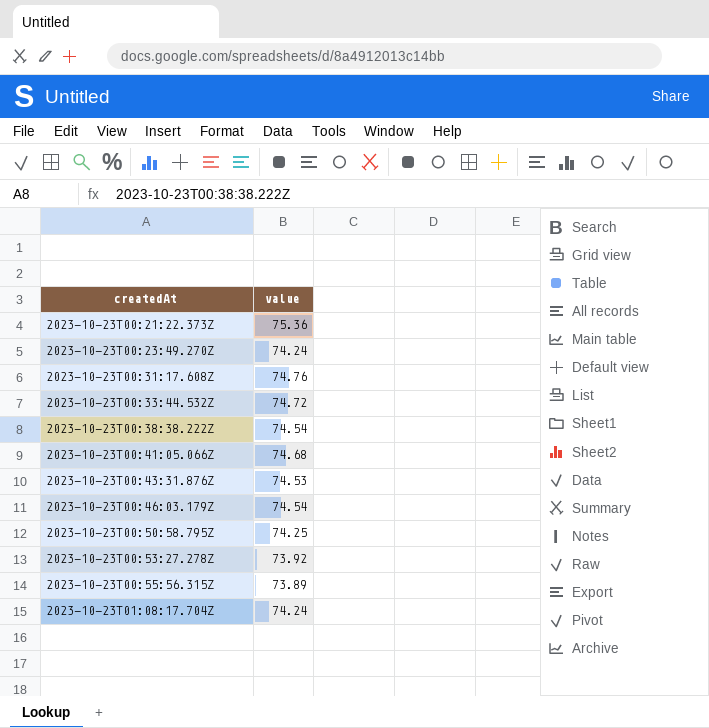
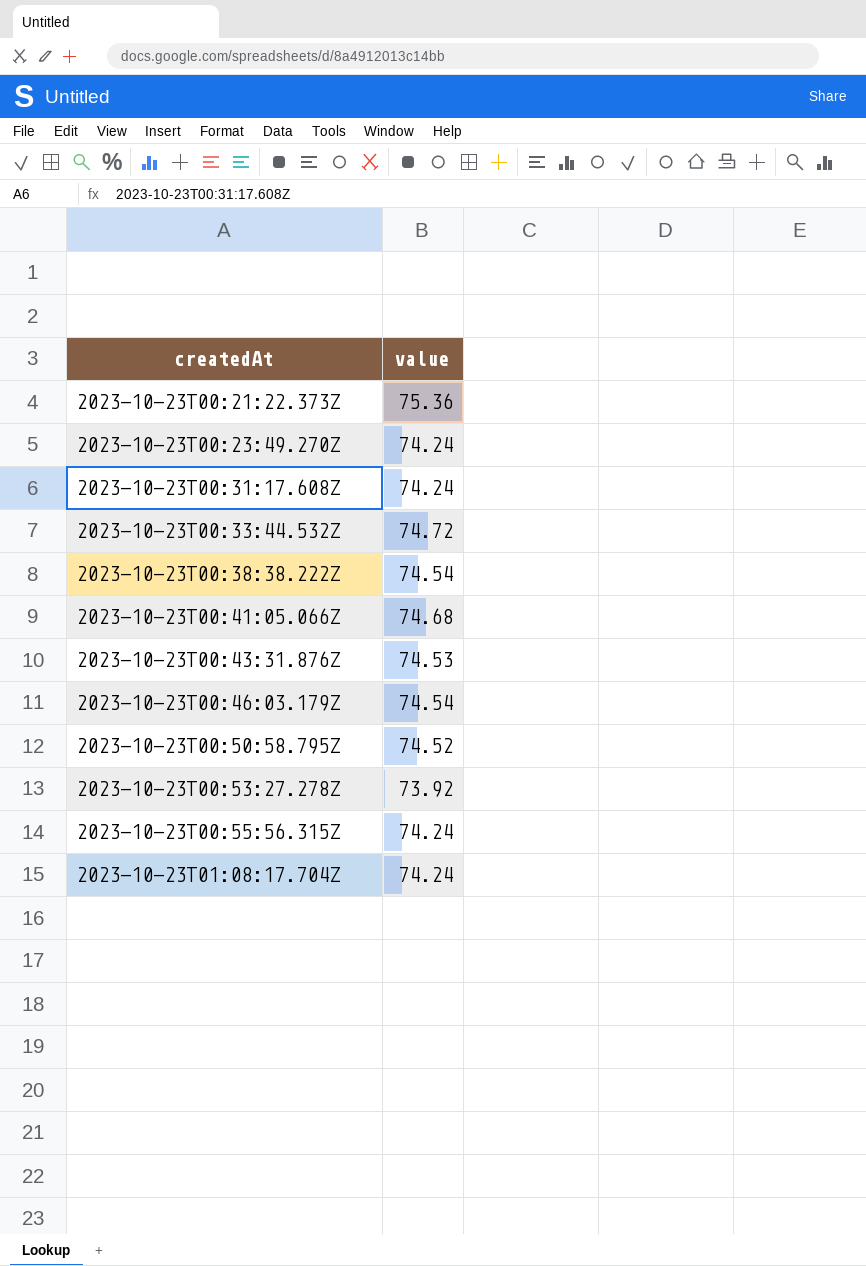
2023-10-23T00:31:17.608Z | value: 74.76 -> 74.24
2023-10-23T00:50:58.795Z | value: 74.25 -> 74.52
2023-10-23T00:55:56.315Z | value: 73.89 -> 74.24

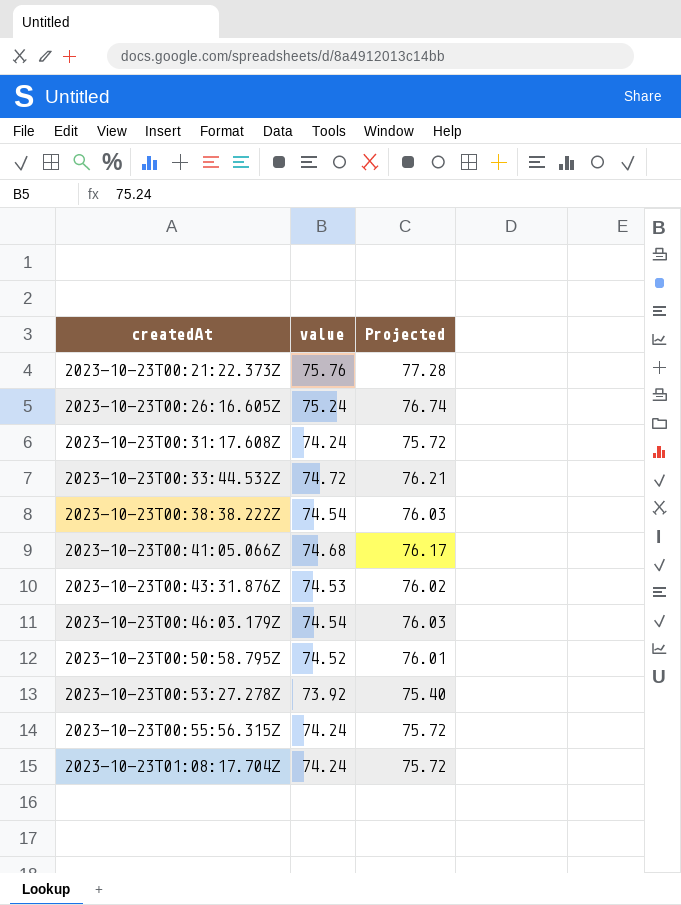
column Projected | formula: none -> [value] * 1.02
row 2023-10-23T00:23:49.270Z: 74.24 -> none
2023-10-23T00:21:22.373Z | value: 75.36 -> 75.76
row 2023-10-23T00:26:16.605Z: none -> 75.24 | 76.74

